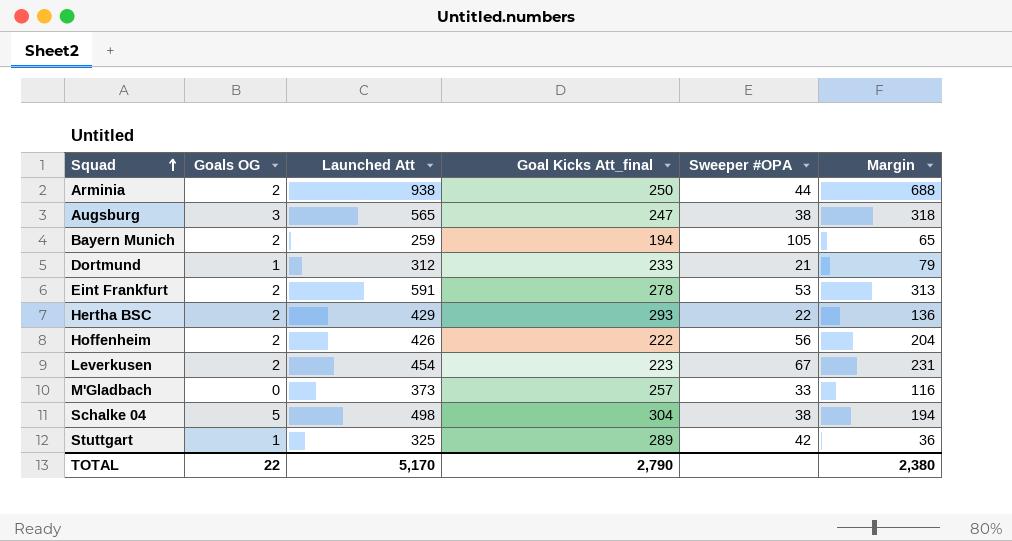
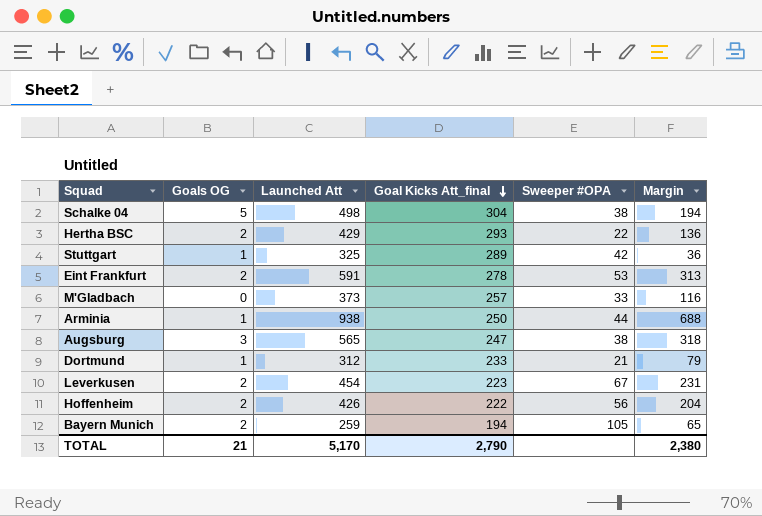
row order: Squad ascending -> Goal Kicks Att_final descending
Arminia | Goals OG: 2 -> 1
TOTAL | Goals OG: 22 -> 21

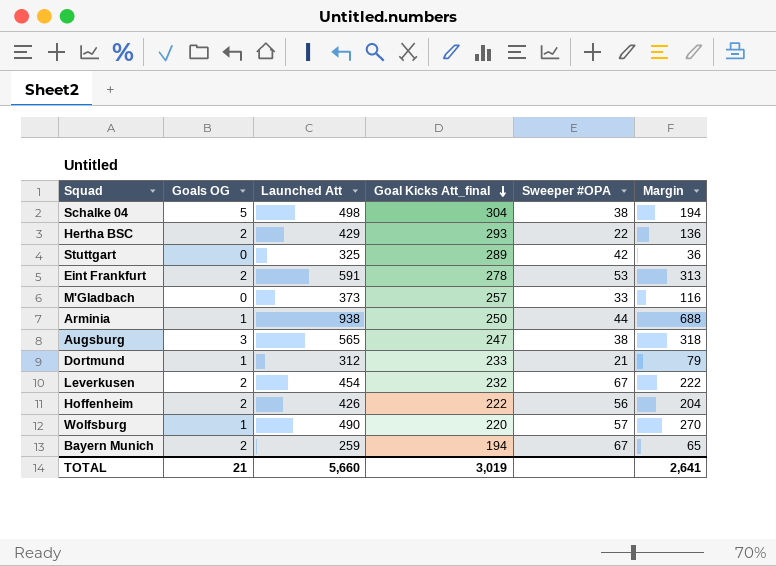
Stuttgart | Goals OG: 1 -> 0
Leverkusen | Goal Kicks Att_final: 223 -> 232
Leverkusen | Margin: 231 -> 222
row Wolfsburg: none -> 1 | 490 | 220 | 57 | 270
Bayern Munich | Sweeper #OPA: 105 -> 67
TOTAL | Launched Att: 5,170 -> 5,660
TOTAL | Goal Kicks Att_final: 2,790 -> 3,019
TOTAL | Margin: 2,380 -> 2,641

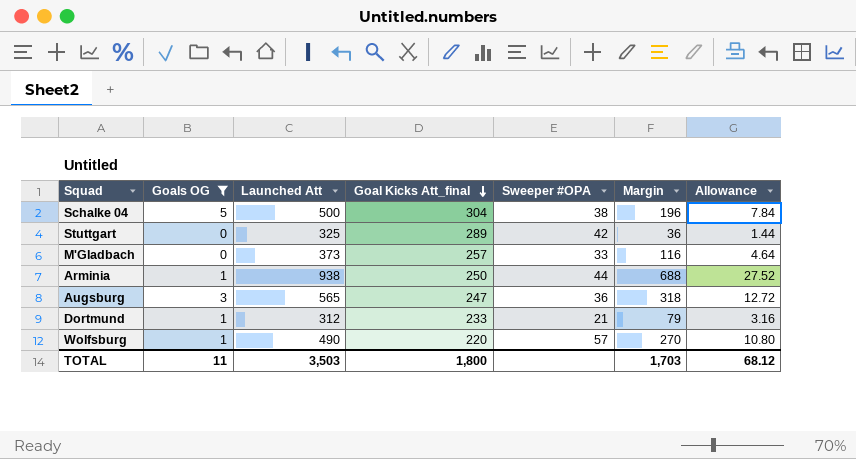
filter: none -> Goals OG != 2
column Allowance | formula: none -> [Margin] * 0.04
Schalke 04 | Launched Att: 498 -> 500
Schalke 04 | Margin: 194 -> 196
Augsburg | Sweeper #OPA: 38 -> 36
TOTAL | Goals OG: 21 -> 11
TOTAL | Launched Att: 5,660 -> 3,503
TOTAL | Goal Kicks Att_final: 3,019 -> 1,800
TOTAL | Margin: 2,641 -> 1,703

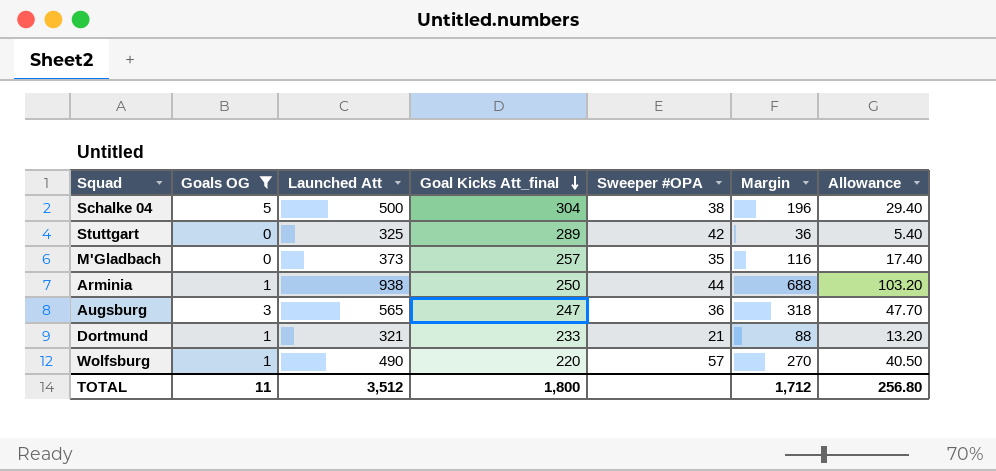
column Allowance | formula: [Margin] * 0.04 -> [Margin] * 0.15
M'Gladbach | Sweeper #OPA: 33 -> 35
Dortmund | Launched Att: 312 -> 321
Dortmund | Margin: 79 -> 88
TOTAL | Launched Att: 3,503 -> 3,512
TOTAL | Margin: 1,703 -> 1,712
TOTAL | Allowance: 68.12 -> 256.80

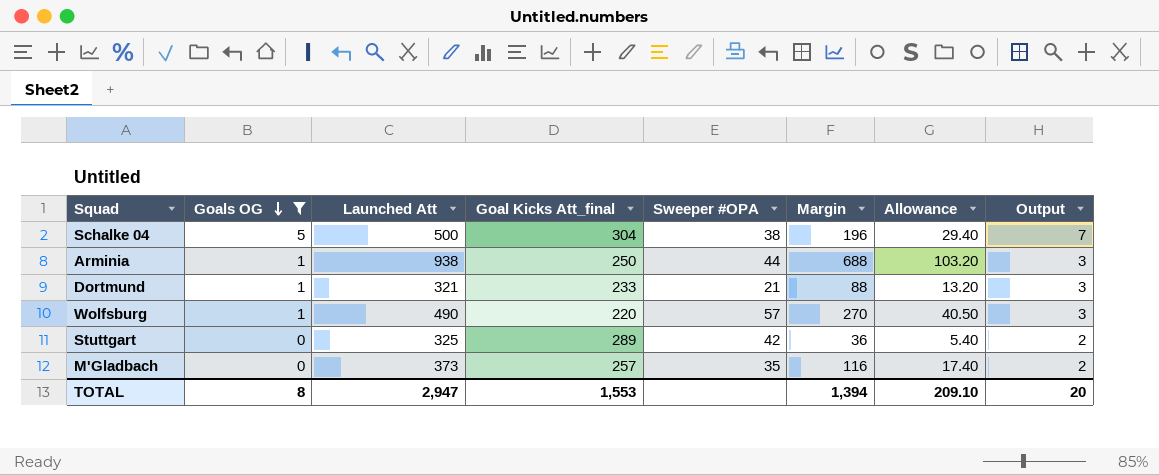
row order: Goal Kicks Att_final descending -> Goals OG descending
column Output | formula: none -> [Goals OG] + 2
row Augsburg: 3 | 565 | 247 | 36 | 318 | 47.70 -> none
TOTAL | Goals OG: 11 -> 8
TOTAL | Launched Att: 3,512 -> 2,947
TOTAL | Goal Kicks Att_final: 1,800 -> 1,553
TOTAL | Margin: 1,712 -> 1,394
TOTAL | Allowance: 256.80 -> 209.10

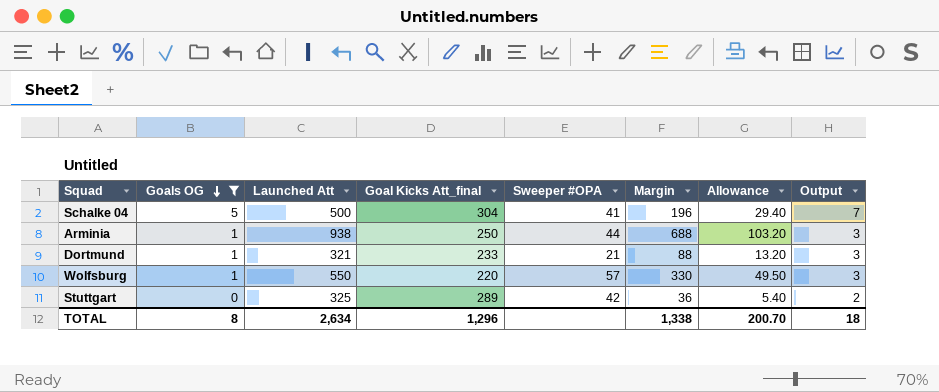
row M'Gladbach: 0 | 373 | 257 | 35 | 116 | 17.40 | 2 -> none
Schalke 04 | Sweeper #OPA: 38 -> 41
Wolfsburg | Launched Att: 490 -> 550
Wolfsburg | Margin: 270 -> 330
Wolfsburg | Allowance: 40.50 -> 49.50
TOTAL | Launched Att: 2,947 -> 2,634
TOTAL | Goal Kicks Att_final: 1,553 -> 1,296
TOTAL | Margin: 1,394 -> 1,338
TOTAL | Allowance: 209.10 -> 200.70
TOTAL | Output: 20 -> 18

